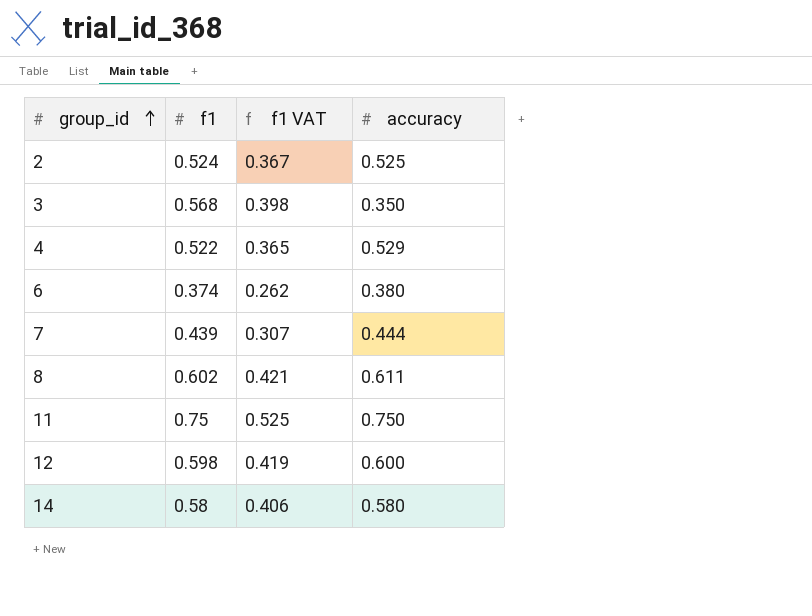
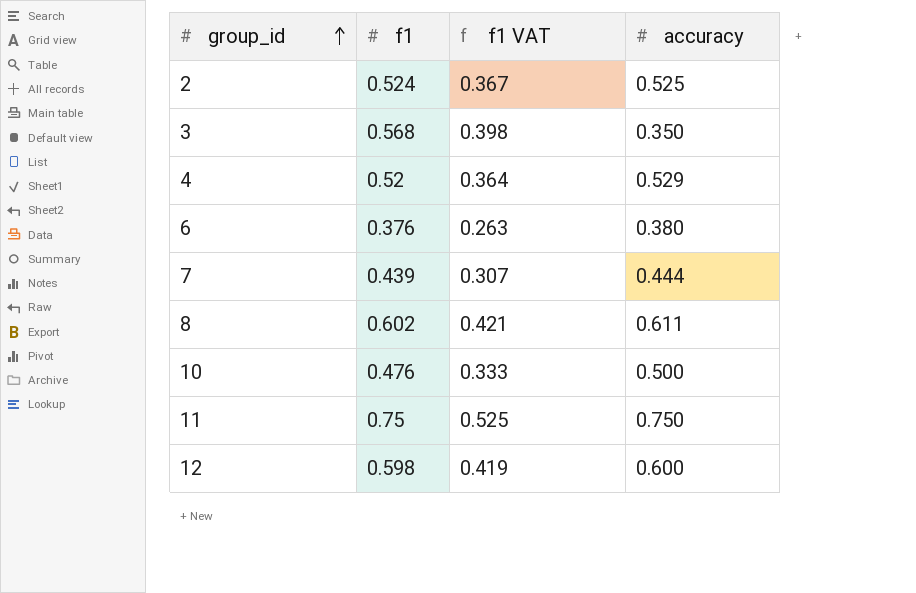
row 14: 0.58 | 0.406 | 0.580 -> none
4 | f1: 0.522 -> 0.52
4 | f1 VAT: 0.365 -> 0.364
6 | f1: 0.374 -> 0.376
6 | f1 VAT: 0.262 -> 0.263
row 10: none -> 0.476 | 0.333 | 0.500

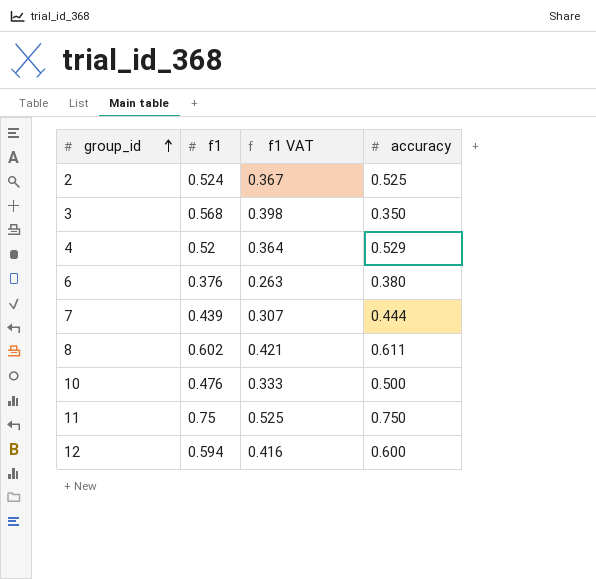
12 | f1: 0.598 -> 0.594
12 | f1 VAT: 0.419 -> 0.416

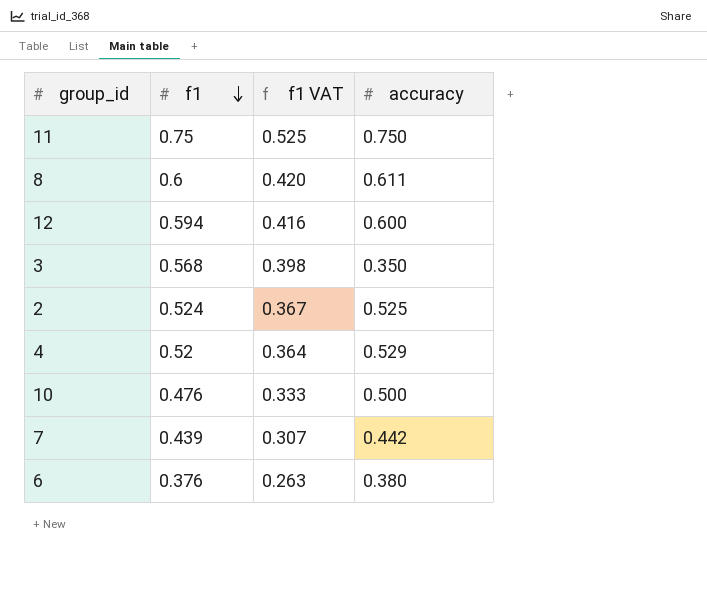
row order: group_id ascending -> f1 descending
8 | f1: 0.602 -> 0.6
8 | f1 VAT: 0.421 -> 0.420
7 | accuracy: 0.444 -> 0.442

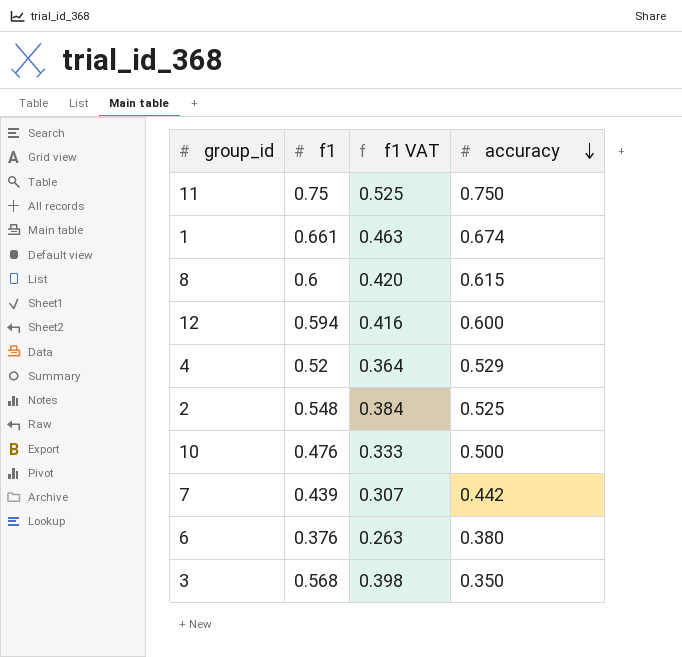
row order: f1 descending -> accuracy descending
row 1: none -> 0.661 | 0.463 | 0.674
8 | accuracy: 0.611 -> 0.615
2 | f1: 0.524 -> 0.548
2 | f1 VAT: 0.367 -> 0.384

